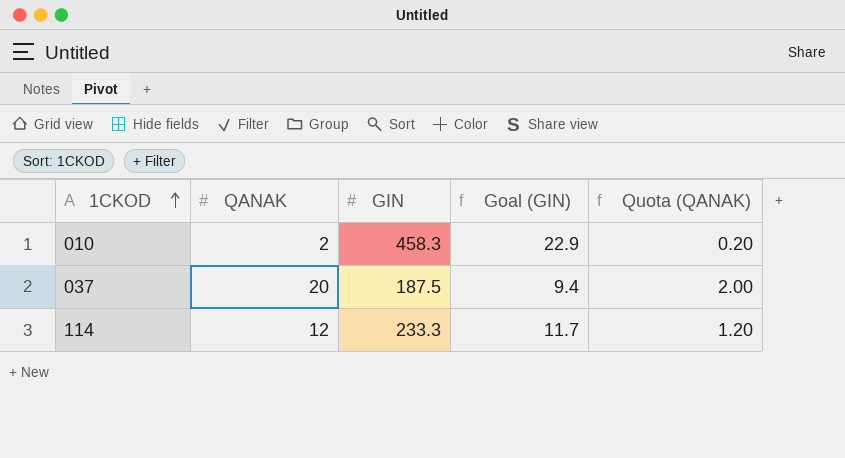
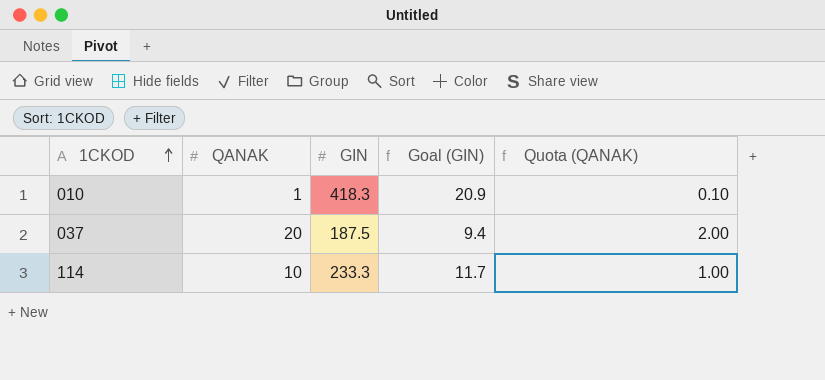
010 | QANAK: 2 -> 1
010 | GIN: 458.3 -> 418.3
010 | Goal (GIN): 22.9 -> 20.9
010 | Quota (QANAK): 0.20 -> 0.10
114 | QANAK: 12 -> 10
114 | Quota (QANAK): 1.20 -> 1.00

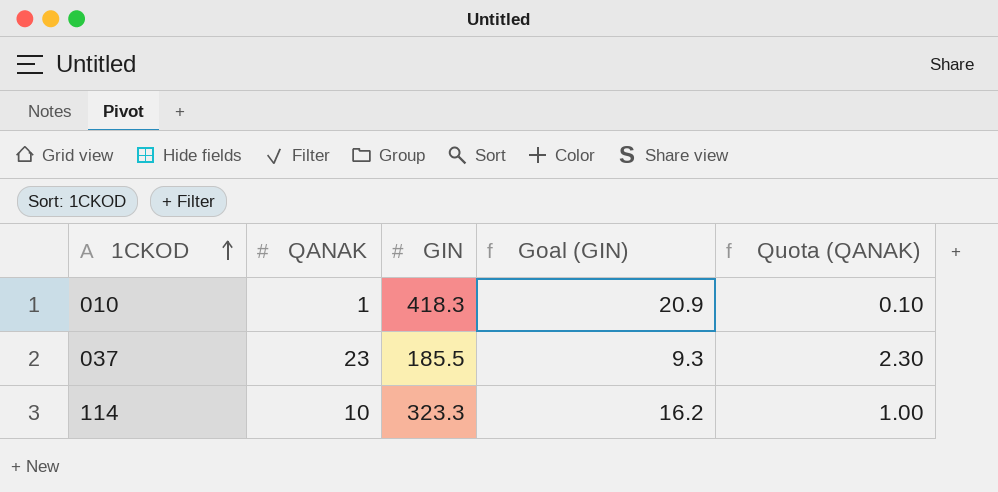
037 | QANAK: 20 -> 23
037 | GIN: 187.5 -> 185.5
037 | Goal (GIN): 9.4 -> 9.3
037 | Quota (QANAK): 2.00 -> 2.30
114 | GIN: 233.3 -> 323.3
114 | Goal (GIN): 11.7 -> 16.2

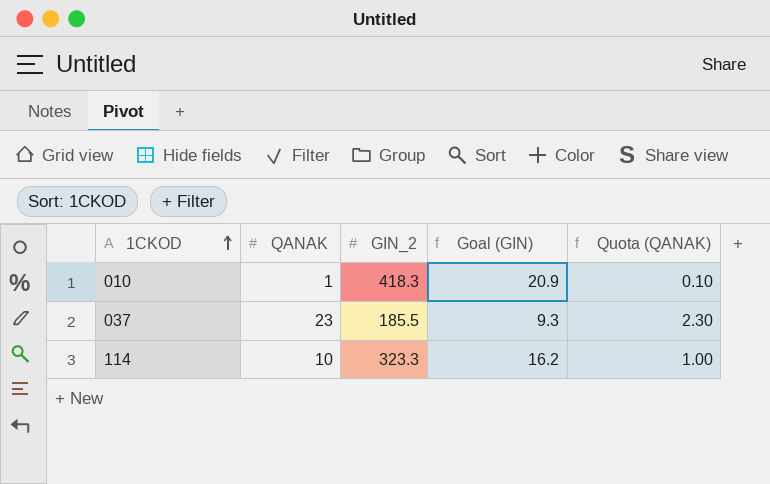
column name: GIN -> GIN_2

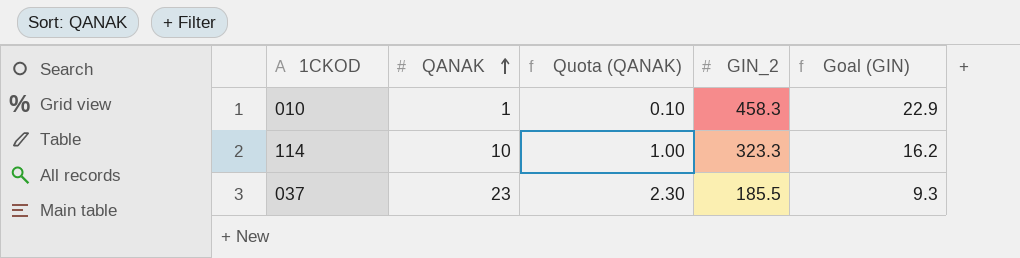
row order: 1CKOD ascending -> QANAK ascending
column Quota (QANAK) | position: 5 -> 3
010 | GIN_2: 418.3 -> 458.3
010 | Goal (GIN): 20.9 -> 22.9

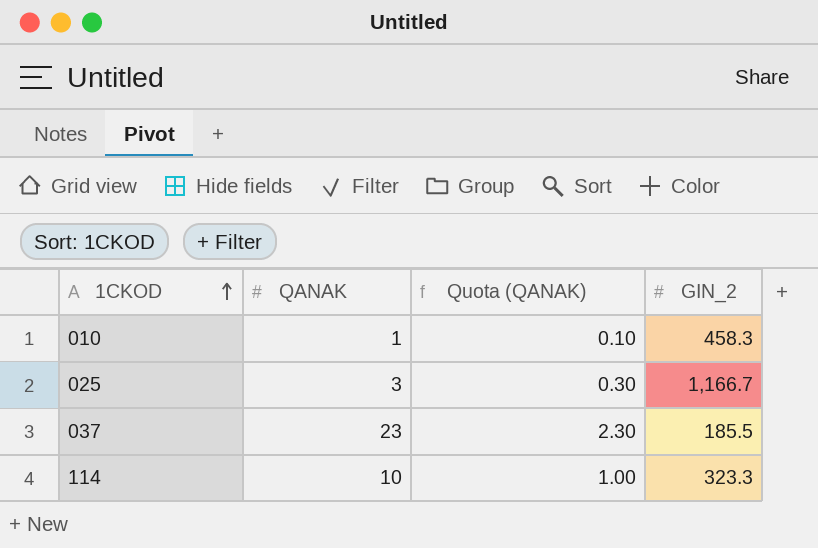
row order: QANAK ascending -> 1CKOD ascending
column Goal (GIN) | formula: [GIN_2] * 0.05 -> none
row 025: none -> 3 | 0.30 | 1,166.7

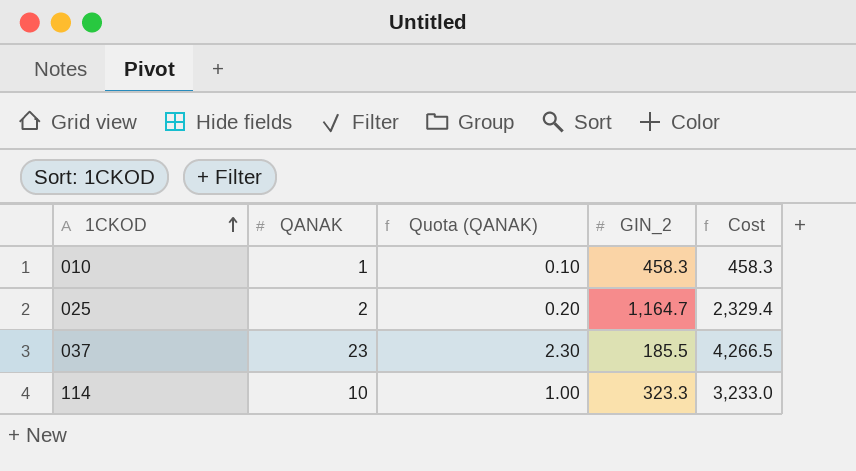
column Cost | formula: none -> [QANAK] * [GIN_2]
025 | QANAK: 3 -> 2
025 | Quota (QANAK): 0.30 -> 0.20
025 | GIN_2: 1,166.7 -> 1,164.7

